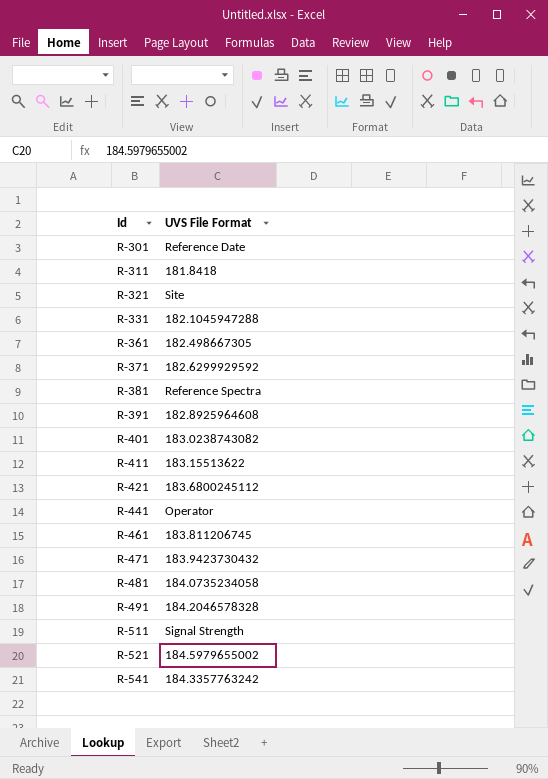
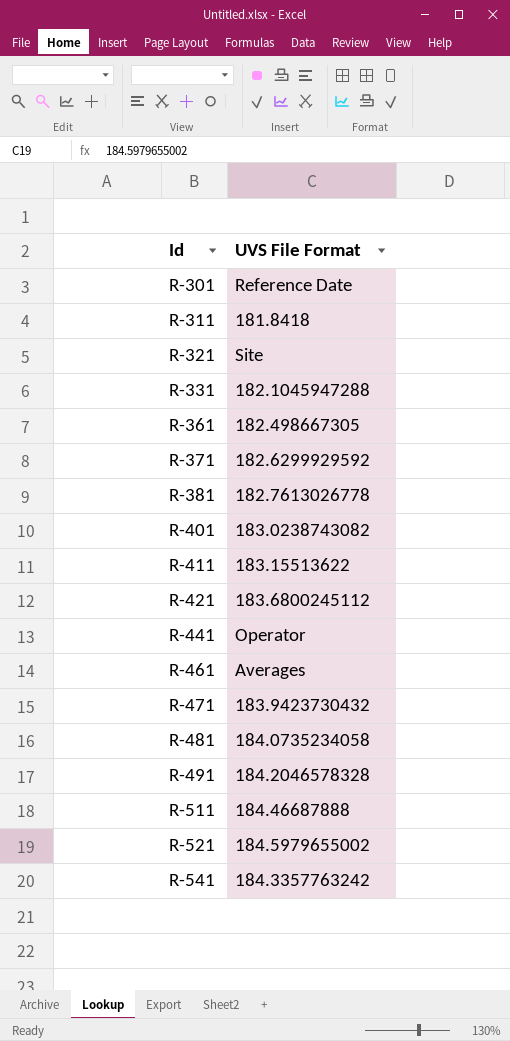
row R-391: 182.8925964608 -> none
R-381 | UVS File Format: Reference Spectra -> 182.7613026778
R-461 | UVS File Format: 183.811206745 -> Averages
R-511 | UVS File Format: Signal Strength -> 184.46687888

